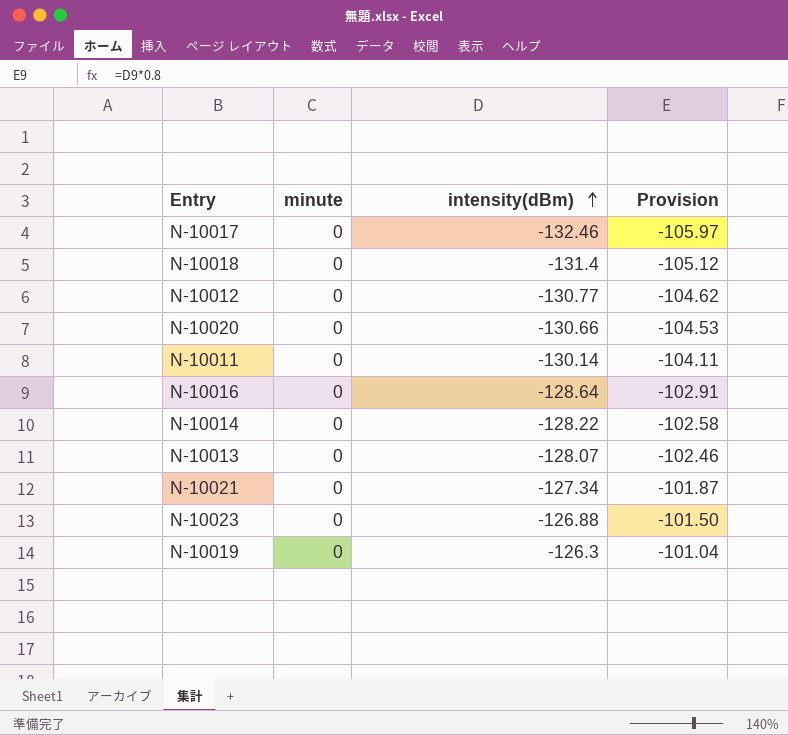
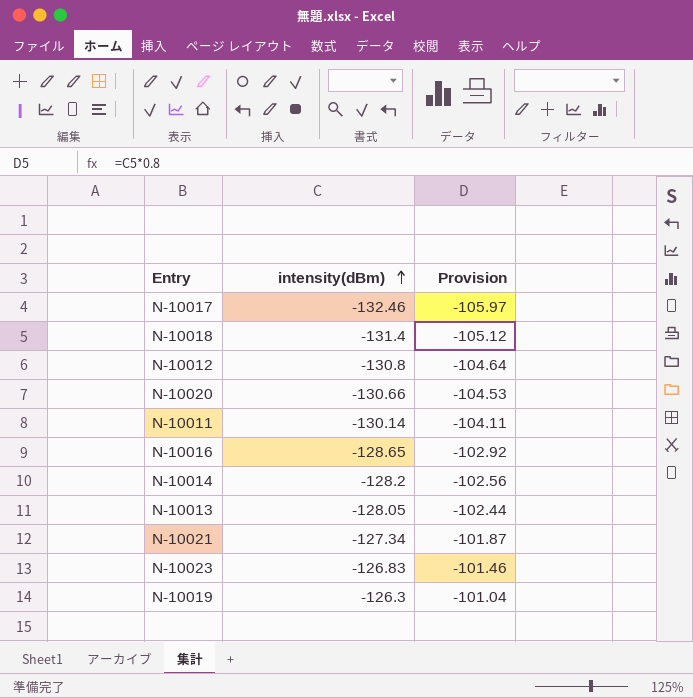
column minute | position: 2 -> none
N-10012 | intensity(dBm): -130.77 -> -130.8
N-10012 | Provision: -104.62 -> -104.64
N-10016 | intensity(dBm): -128.64 -> -128.65
N-10016 | Provision: -102.91 -> -102.92
N-10014 | intensity(dBm): -128.22 -> -128.2
N-10014 | Provision: -102.58 -> -102.56
N-10013 | intensity(dBm): -128.07 -> -128.05
N-10013 | Provision: -102.46 -> -102.44
N-10023 | intensity(dBm): -126.88 -> -126.83
N-10023 | Provision: -101.50 -> -101.46

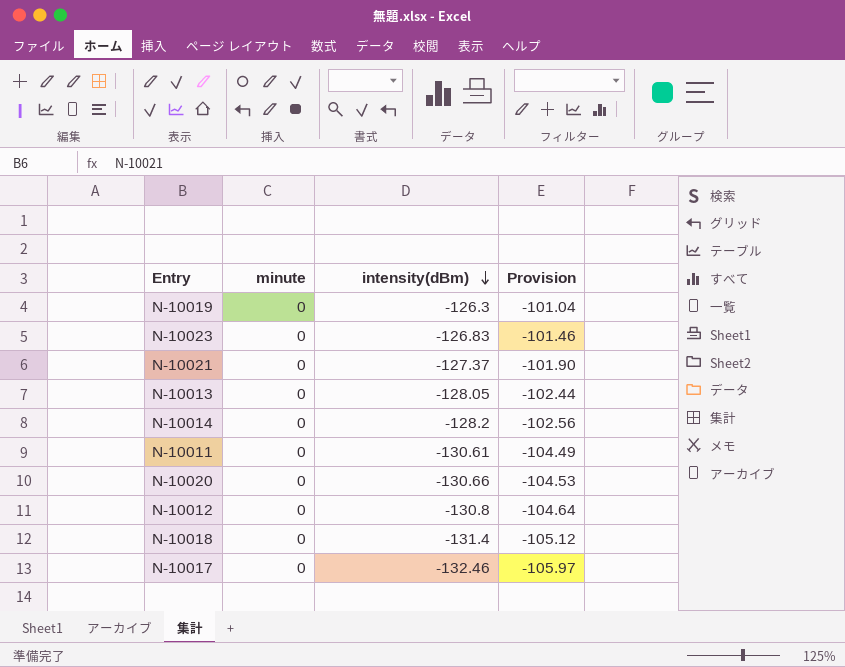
row order: intensity(dBm) ascending -> intensity(dBm) descending
column minute | position: none -> 2
row N-10016: -128.65 | -102.92 -> none
N-10021 | intensity(dBm): -127.34 -> -127.37
N-10021 | Provision: -101.87 -> -101.90
N-10011 | intensity(dBm): -130.14 -> -130.61
N-10011 | Provision: -104.11 -> -104.49

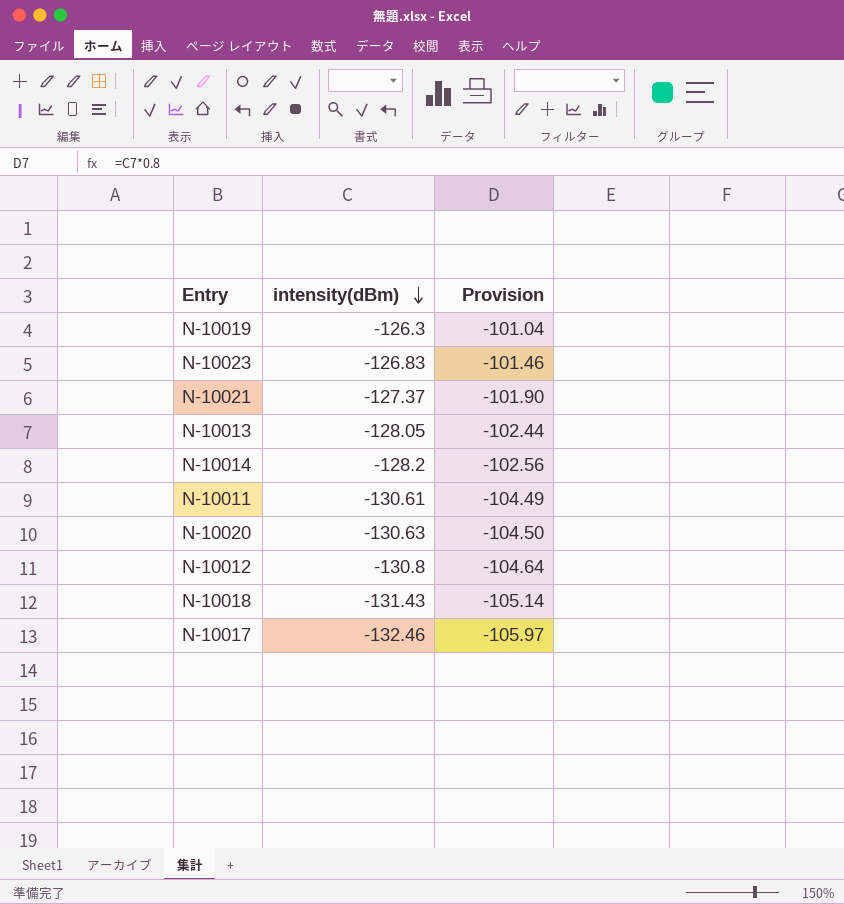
column minute | position: 2 -> none
N-10020 | intensity(dBm): -130.66 -> -130.63
N-10020 | Provision: -104.53 -> -104.50
N-10018 | intensity(dBm): -131.4 -> -131.43
N-10018 | Provision: -105.12 -> -105.14

